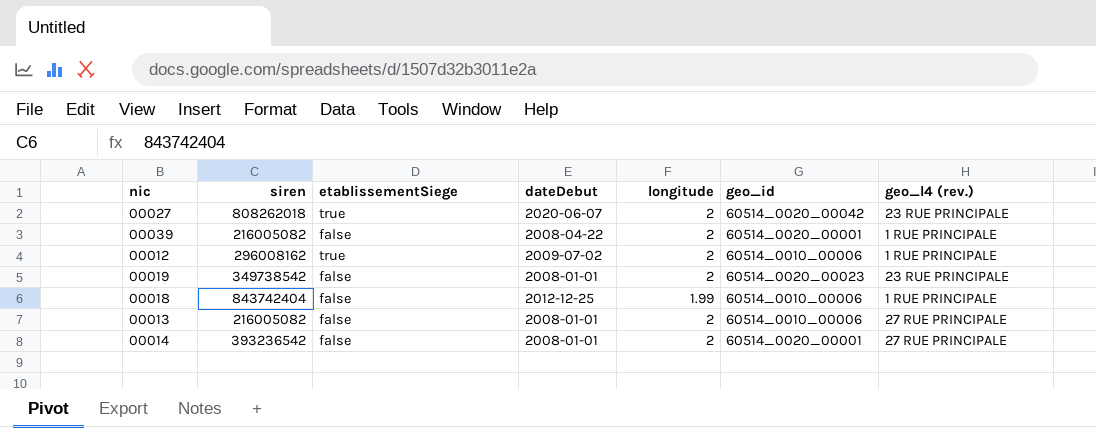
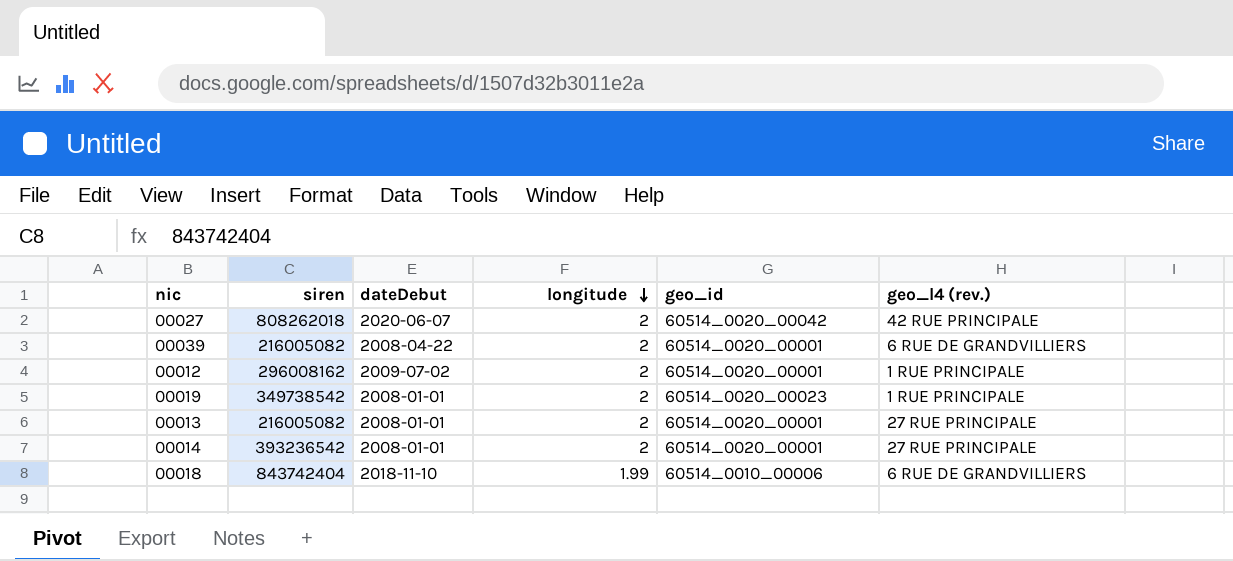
row order: none -> longitude descending
column etablissementSiege | position: 3 -> none
00027 | geo_l4 (rev.): 23 RUE PRINCIPALE -> 42 RUE PRINCIPALE
00039 | geo_l4 (rev.): 1 RUE PRINCIPALE -> 6 RUE DE GRANDVILLIERS
00012 | geo_id: 60514_0010_00006 -> 60514_0020_00001
00019 | geo_l4 (rev.): 23 RUE PRINCIPALE -> 1 RUE PRINCIPALE
00013 | geo_id: 60514_0010_00006 -> 60514_0020_00001
00018 | dateDebut: 2012-12-25 -> 2018-11-10
00018 | geo_l4 (rev.): 1 RUE PRINCIPALE -> 6 RUE DE GRANDVILLIERS

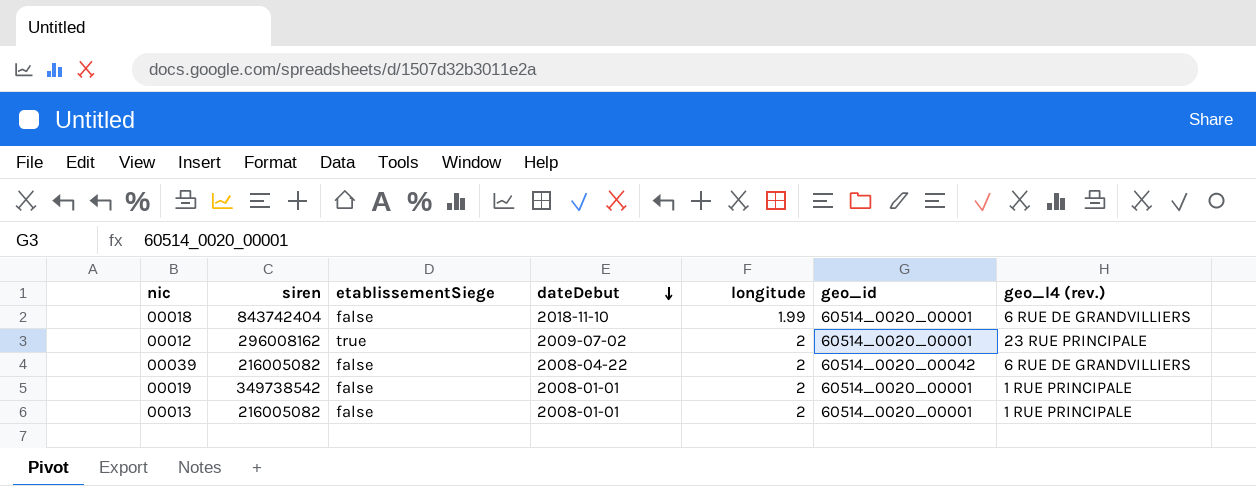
row order: longitude descending -> dateDebut descending
column etablissementSiege | position: none -> 3
row 00027: 808262018 | 2020-06-07 | 2 | 60514_0020_00042 | 42 RUE PRINCIPALE -> none
row 00014: 393236542 | 2008-01-01 | 2 | 60514_0020_00001 | 27 RUE PRINCIPALE -> none
00018 | geo_id: 60514_0010_00006 -> 60514_0020_00001
00012 | geo_l4 (rev.): 1 RUE PRINCIPALE -> 23 RUE PRINCIPALE
00039 | geo_id: 60514_0020_00001 -> 60514_0020_00042
00019 | geo_id: 60514_0020_00023 -> 60514_0020_00001
00013 | geo_l4 (rev.): 27 RUE PRINCIPALE -> 1 RUE PRINCIPALE

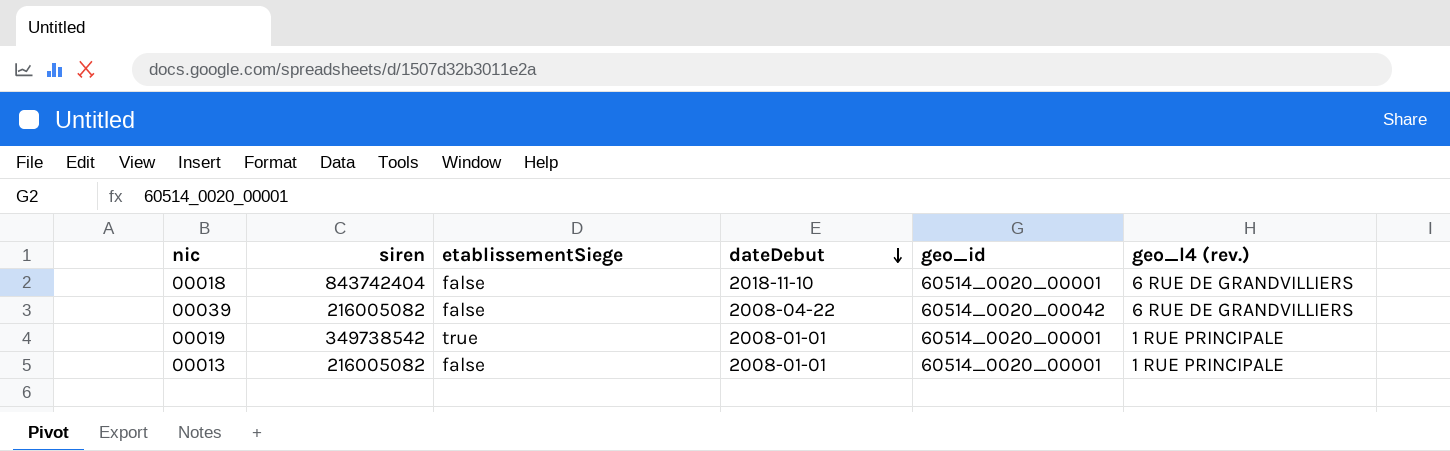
column longitude | position: 5 -> none
row 00012: 296008162 | true | 2009-07-02 | 2 | 60514_0020_00001 | 23 RUE PRINCIPALE -> none
00019 | etablissementSiege: false -> true

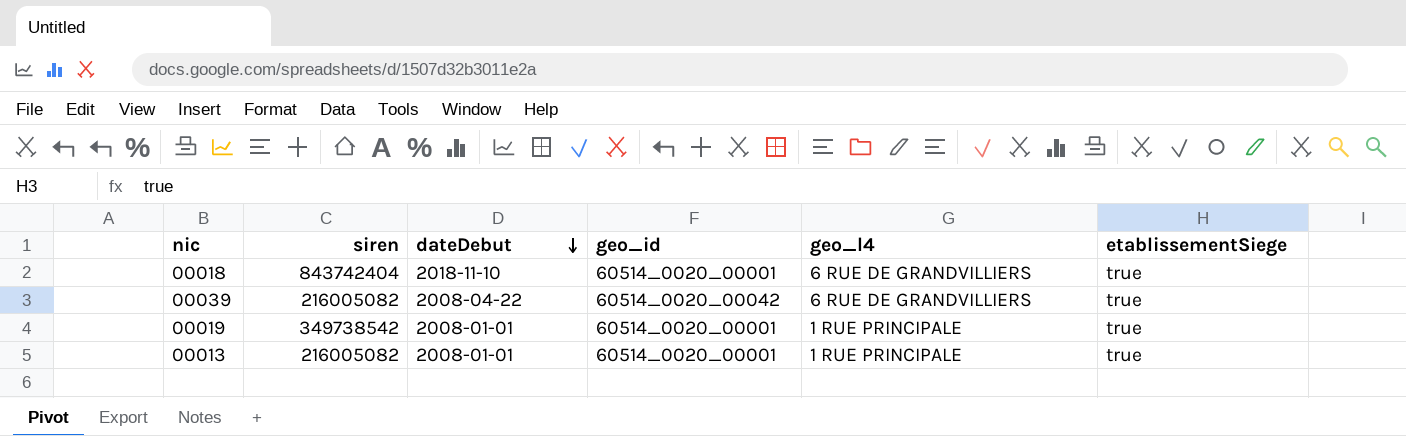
column name: geo_l4 (rev.) -> geo_l4
column etablissementSiege | position: 3 -> 6
00018 | etablissementSiege: false -> true
00039 | etablissementSiege: false -> true
00013 | etablissementSiege: false -> true

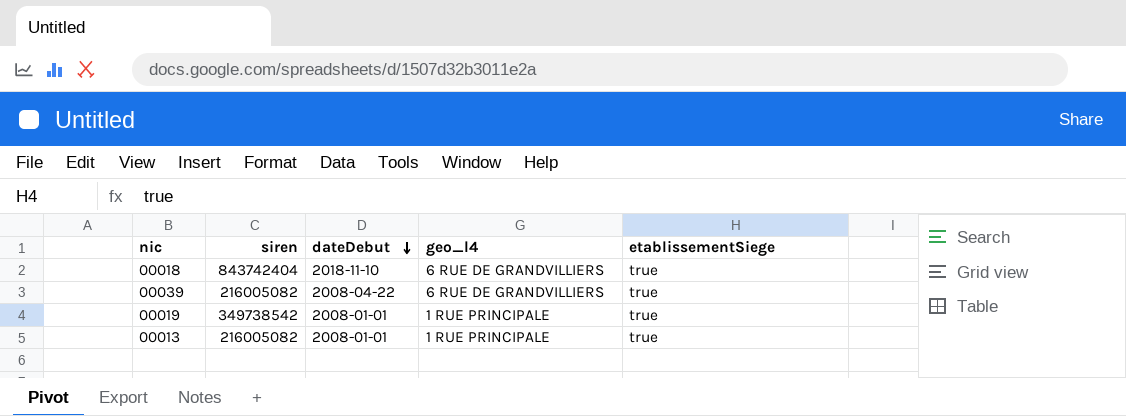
column geo_id | position: 4 -> none

